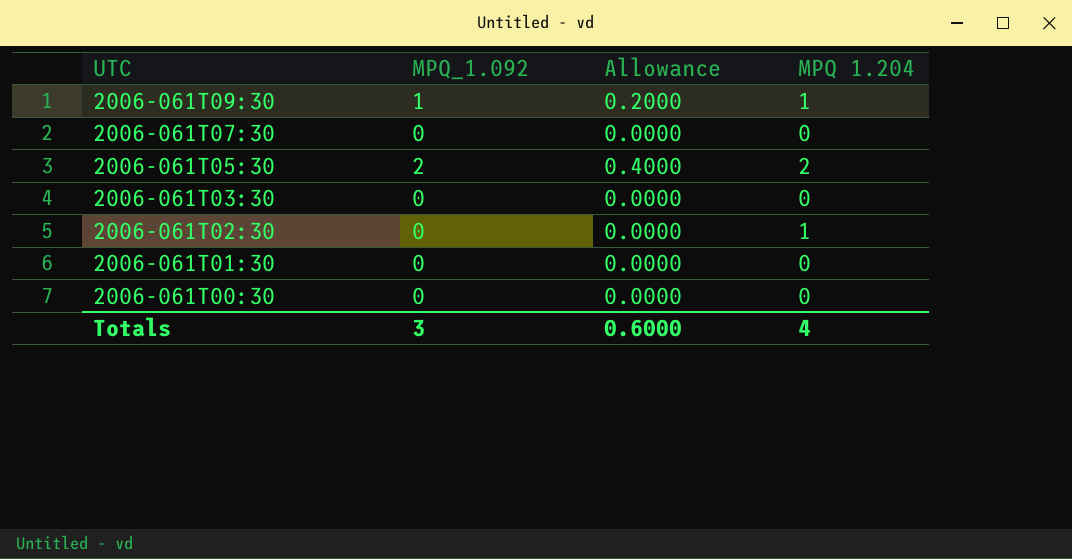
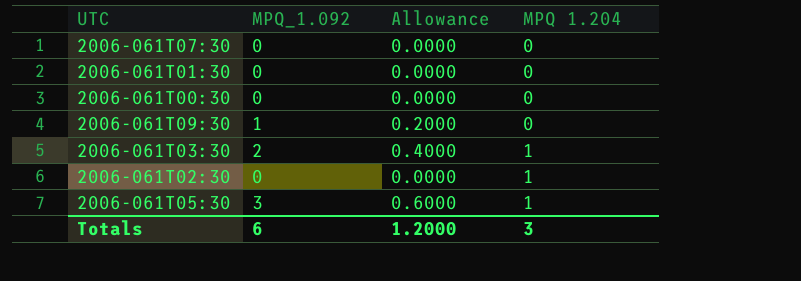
row order: UTC descending -> MPQ 1.204 ascending
2006-061T09:30 | MPQ 1.204: 1 -> 0
2006-061T03:30 | MPQ_1.092: 0 -> 2
2006-061T03:30 | Allowance: 0.0000 -> 0.4000
2006-061T03:30 | MPQ 1.204: 0 -> 1
2006-061T05:30 | MPQ_1.092: 2 -> 3
2006-061T05:30 | Allowance: 0.4000 -> 0.6000
2006-061T05:30 | MPQ 1.204: 2 -> 1
Totals | MPQ_1.092: 3 -> 6
Totals | Allowance: 0.6000 -> 1.2000
Totals | MPQ 1.204: 4 -> 3

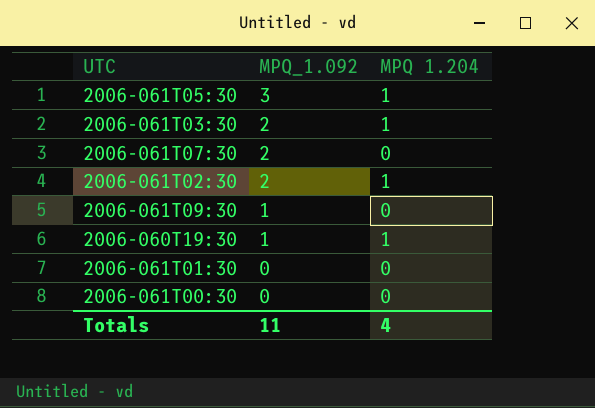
row order: MPQ 1.204 ascending -> MPQ_1.092 descending
column Allowance | formula: [MPQ_1.092] * 0.2 -> none
2006-061T07:30 | MPQ_1.092: 0 -> 2
2006-061T02:30 | MPQ_1.092: 0 -> 2
row 2006-060T19:30: none -> 1 | 1
Totals | MPQ_1.092: 6 -> 11
Totals | MPQ 1.204: 3 -> 4

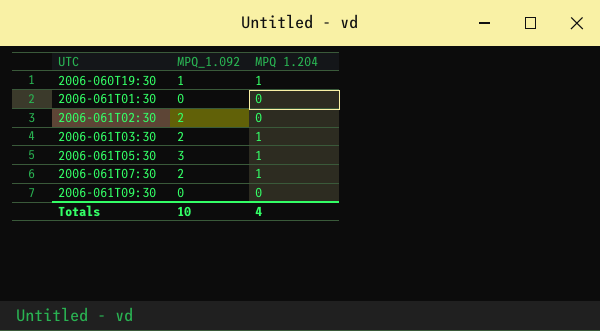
row order: MPQ_1.092 descending -> UTC ascending
row 2006-061T00:30: 0 | 0 -> none
2006-061T02:30 | MPQ 1.204: 1 -> 0
2006-061T07:30 | MPQ 1.204: 0 -> 1
2006-061T09:30 | MPQ_1.092: 1 -> 0
Totals | MPQ_1.092: 11 -> 10

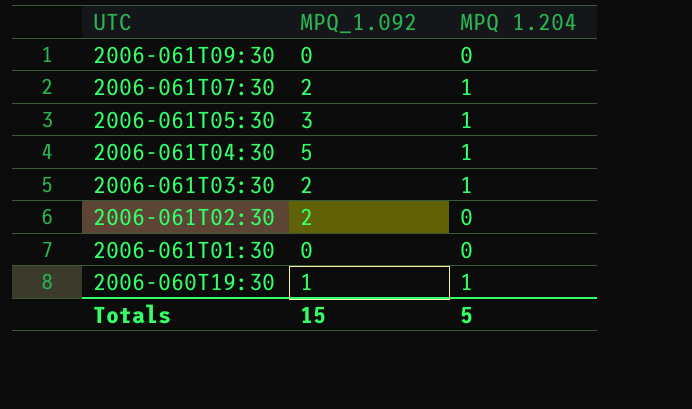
row order: UTC ascending -> UTC descending
row 2006-061T04:30: none -> 5 | 1
Totals | MPQ_1.092: 10 -> 15
Totals | MPQ 1.204: 4 -> 5

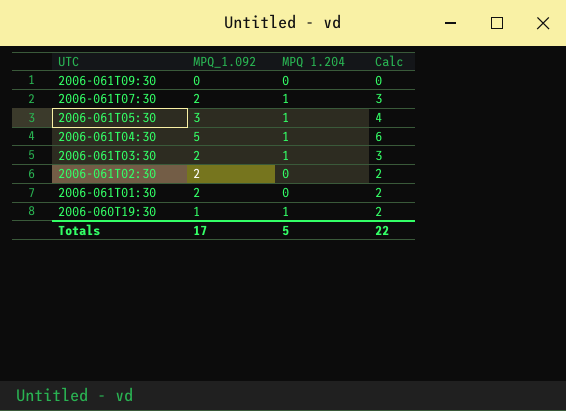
column Calc | formula: none -> [MPQ_1.092] + [MPQ 1.204]
2006-061T01:30 | MPQ_1.092: 0 -> 2
Totals | MPQ_1.092: 15 -> 17

